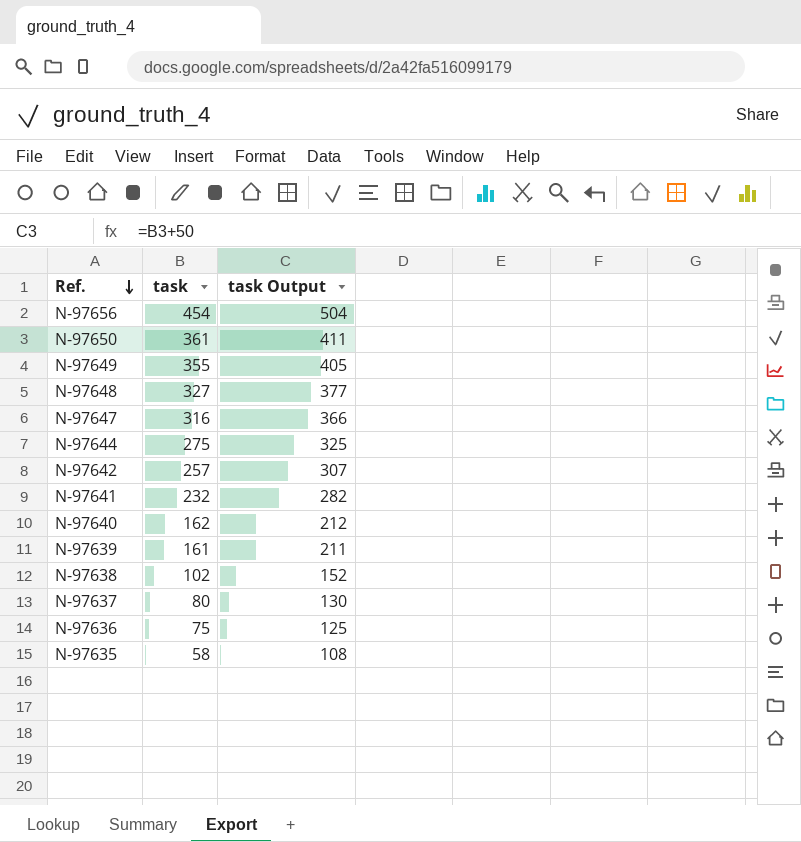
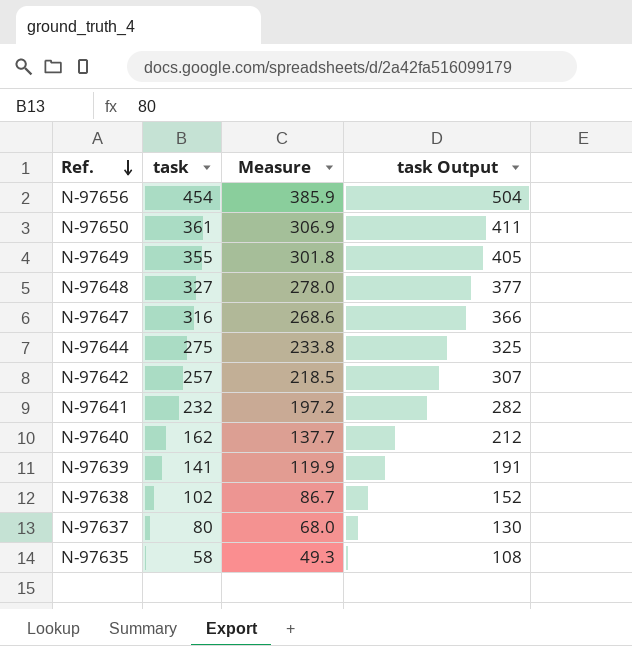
column Measure | formula: none -> [task] * 0.85
row N-97636: 75 | 125 -> none
N-97639 | task: 161 -> 141
N-97639 | task Output: 211 -> 191

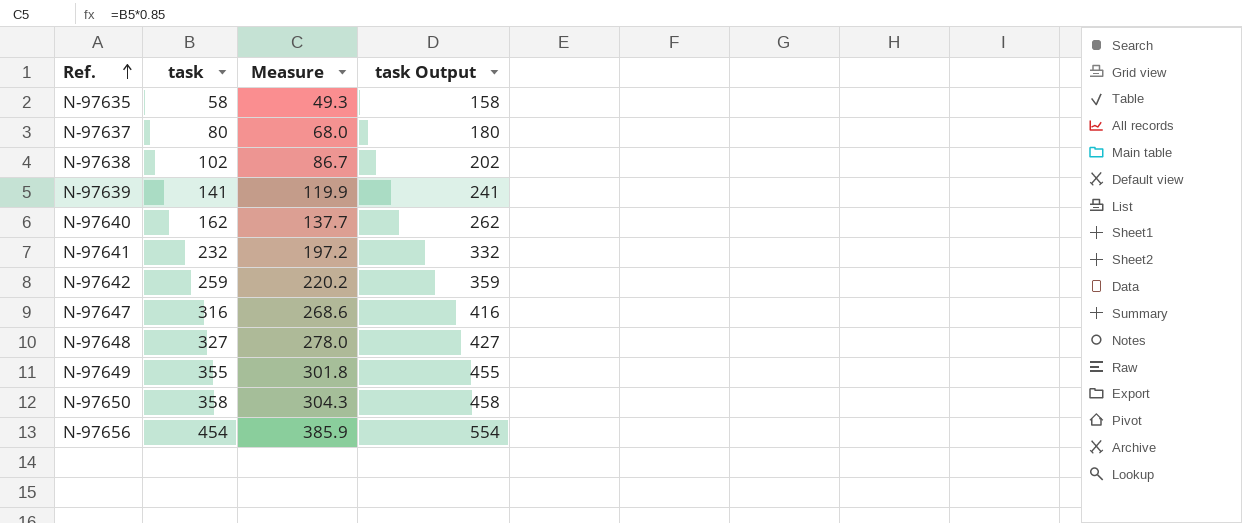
row order: Ref. descending -> Ref. ascending
column task Output | formula: [task] + 50 -> [task] + 100
row N-97644: 275 | 233.8 | 325 -> none
N-97642 | task: 257 -> 259
N-97642 | Measure: 218.5 -> 220.2
N-97650 | task: 361 -> 358
N-97650 | Measure: 306.9 -> 304.3

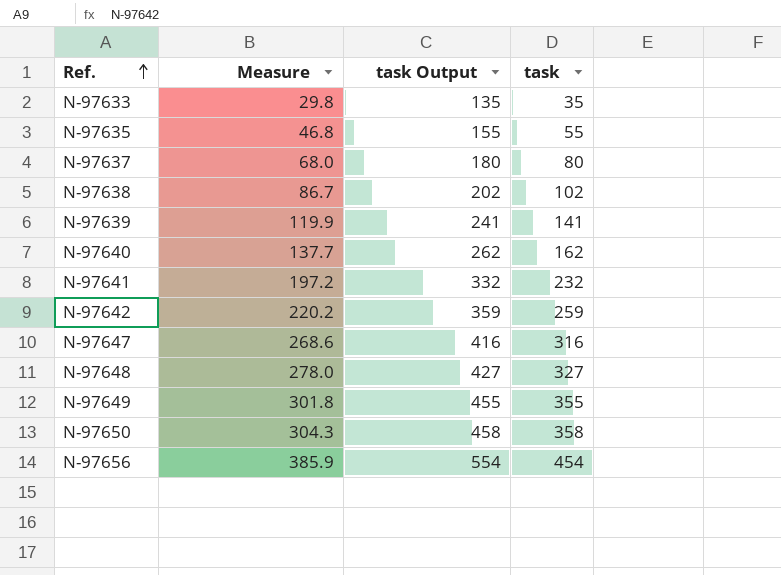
column task | position: 2 -> 4
row N-97633: none -> 29.8 | 135 | 35
N-97635 | Measure: 49.3 -> 46.8
N-97635 | task Output: 158 -> 155
N-97635 | task: 58 -> 55

